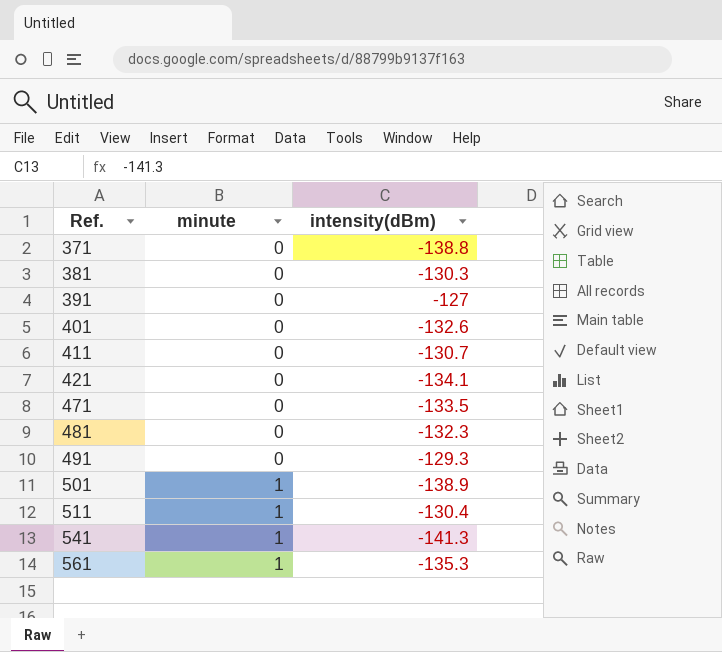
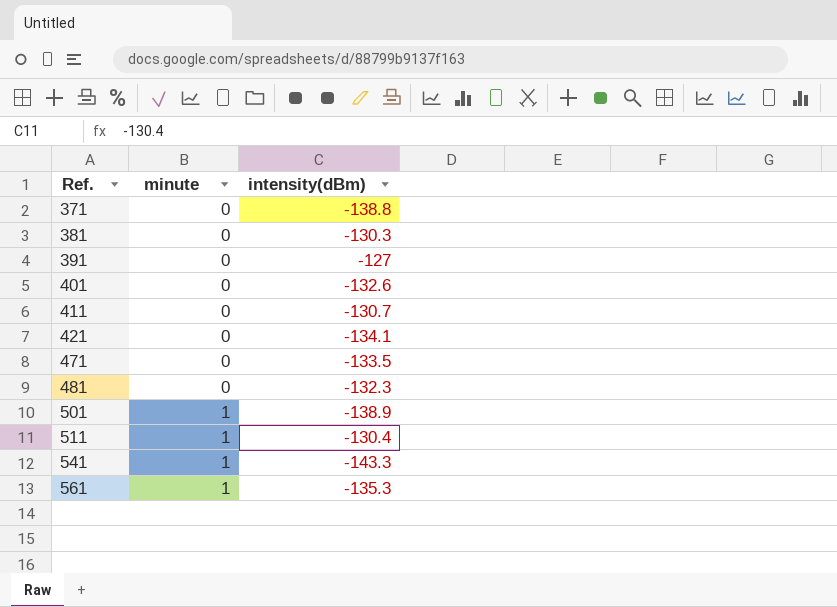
row 491: 0 | -129.3 -> none
541 | intensity(dBm): -141.3 -> -143.3

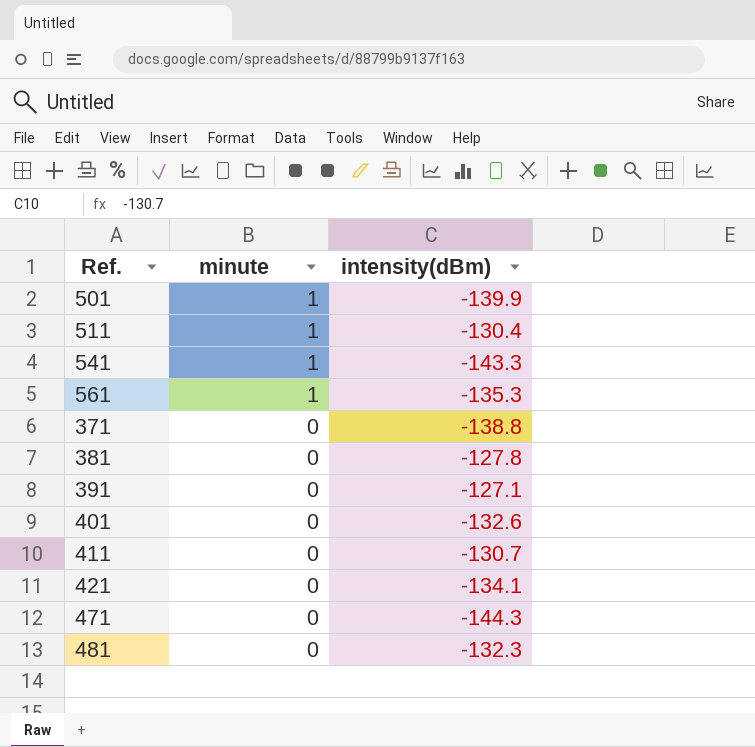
row order: Ref. ascending -> minute descending
501 | intensity(dBm): -138.9 -> -139.9
381 | intensity(dBm): -130.3 -> -127.8
391 | intensity(dBm): -127 -> -127.1
471 | intensity(dBm): -133.5 -> -144.3

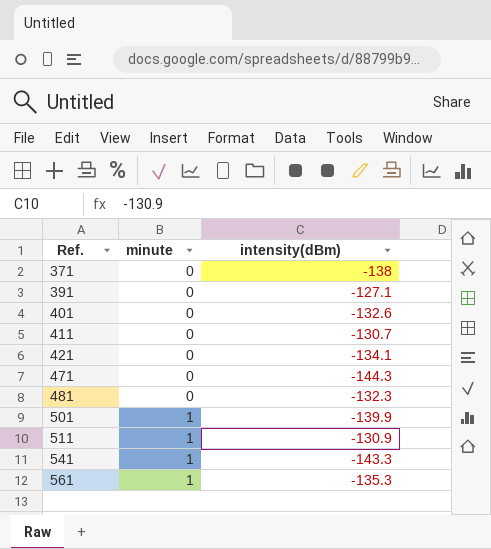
row order: minute descending -> Ref. ascending
row 381: 0 | -127.8 -> none
371 | intensity(dBm): -138.8 -> -138
511 | intensity(dBm): -130.4 -> -130.9

